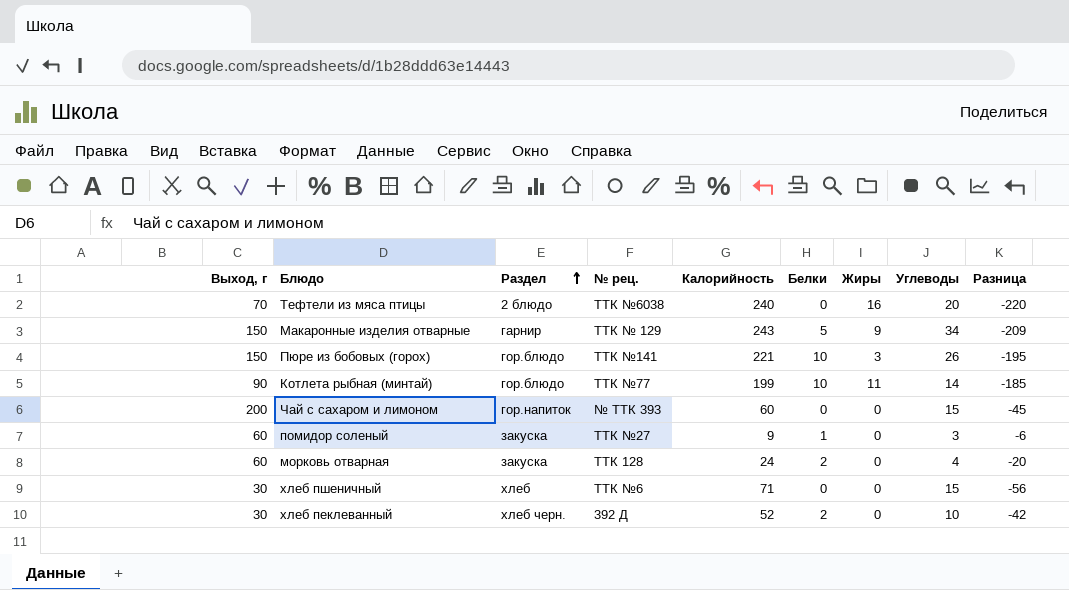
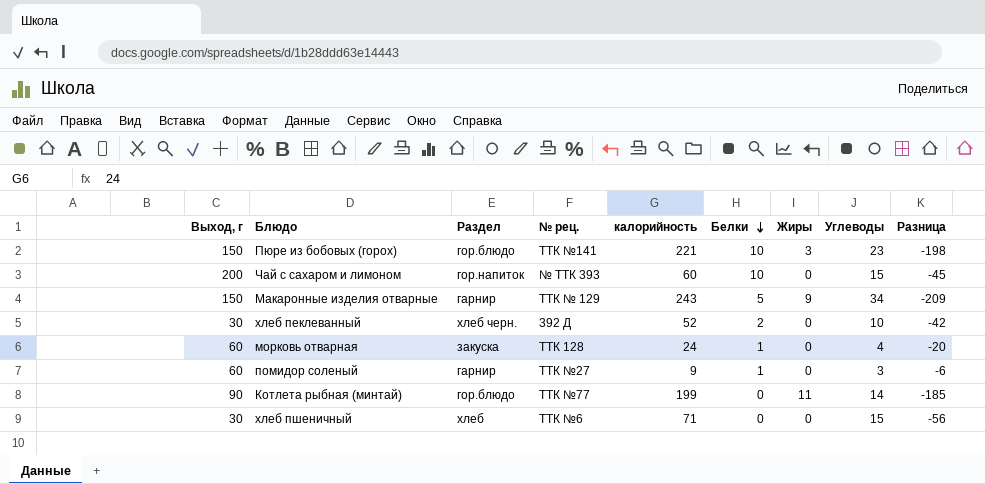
row order: Раздел ascending -> Белки descending
column name: Калорийность -> калорийность
row Тефтели из мяса птицы: 70 | 2 блюдо | ТТК №6038 | 240 | 0 | 16 | 20 | -220 -> none
Пюре из бобовых (горох) | Углеводы: 26 -> 23
Пюре из бобовых (горох) | Разница: -195 -> -198
Чай с сахаром и лимоном | Белки: 0 -> 10
морковь отварная | Белки: 2 -> 1
помидор соленый | Раздел: закуска -> гарнир
Котлета рыбная (минтай) | Белки: 10 -> 0

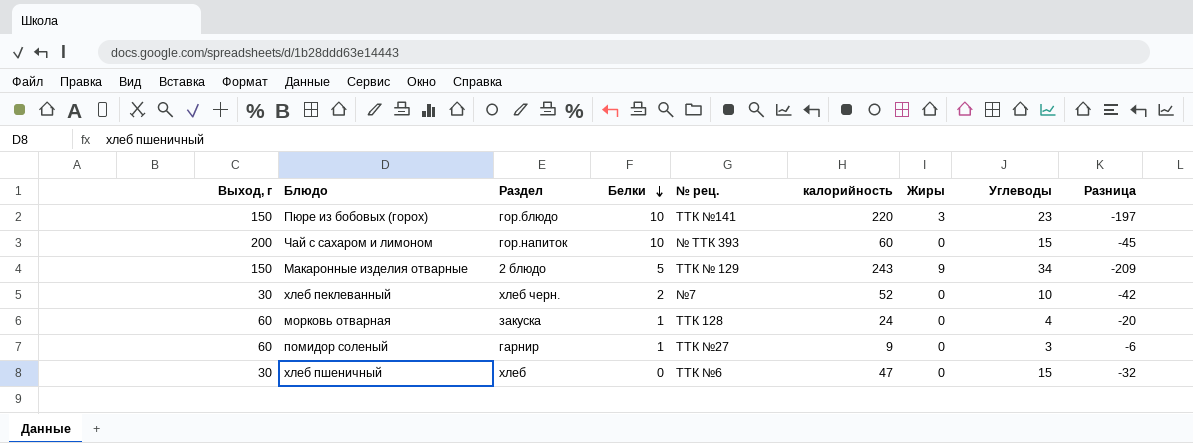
column Белки | position: 6 -> 4
row Котлета рыбная (минтай): 90 | гор.блюдо | ТТК №77 | 199 | 0 | 11 | 14 | -185 -> none
Пюре из бобовых (горох) | калорийность: 221 -> 220
Пюре из бобовых (горох) | Разница: -198 -> -197
Макаронные изделия отварные | Раздел: гарнир -> 2 блюдо
хлеб пеклеванный | № рец.: 392 Д -> №7
хлеб пшеничный | калорийность: 71 -> 47
хлеб пшеничный | Разница: -56 -> -32

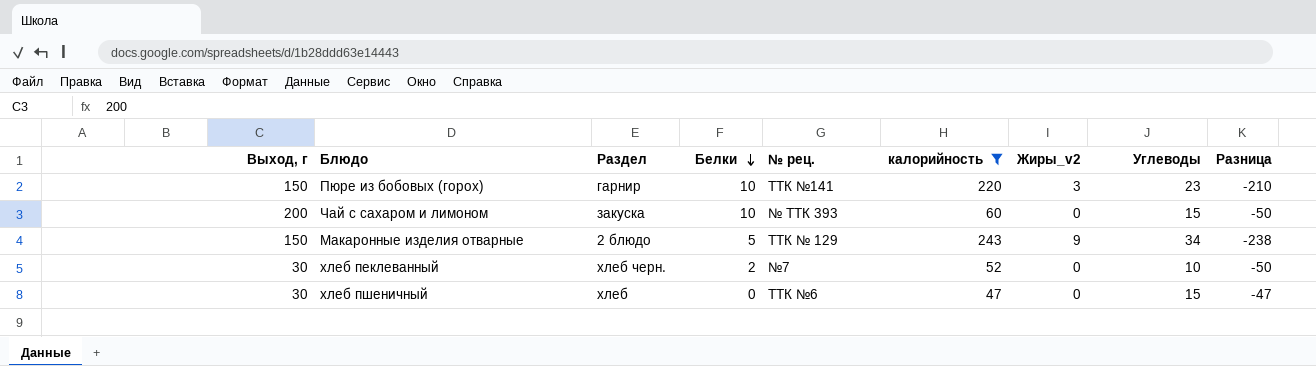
filter: none -> калорийность >= 47
column name: Жиры -> Жиры_v2
column Разница | formula: [Углеводы] - [калорийность] -> [Белки] - [калорийность]
Пюре из бобовых (горох) | Раздел: гор.блюдо -> гарнир
Чай с сахаром и лимоном | Раздел: гор.напиток -> закуска

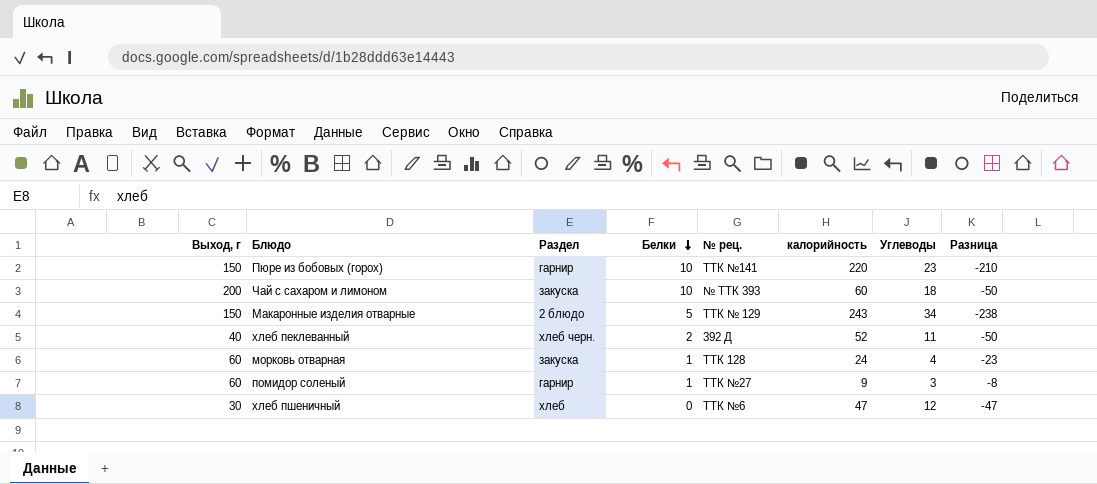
filter: калорийность >= 47 -> none
column Жиры_v2 | position: 7 -> none
Чай с сахаром и лимоном | Углеводы: 15 -> 18
хлеб пеклеванный | Выход, г: 30 -> 40
хлеб пеклеванный | № рец.: №7 -> 392 Д
хлеб пеклеванный | Углеводы: 10 -> 11
хлеб пшеничный | Углеводы: 15 -> 12

